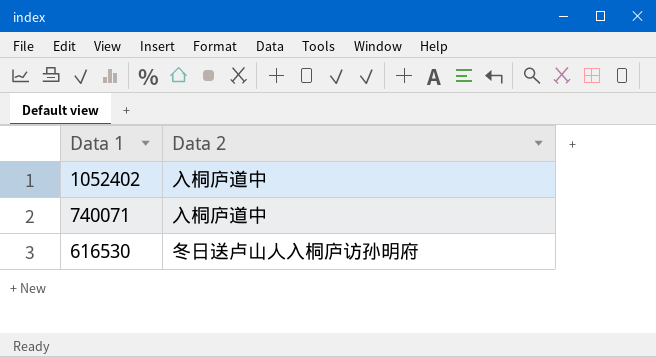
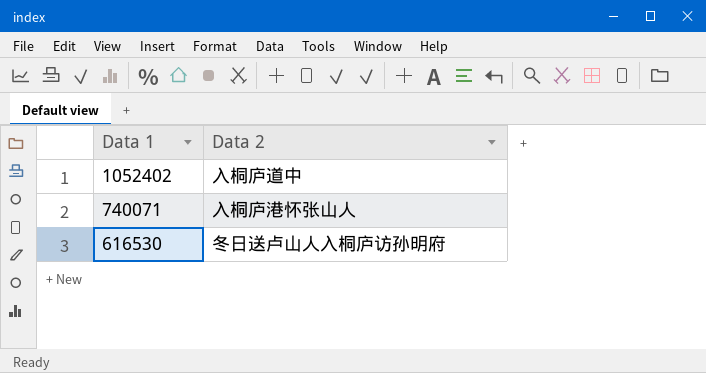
740071 | Data 2: 入桐庐道中 -> 入桐庐港怀张山人

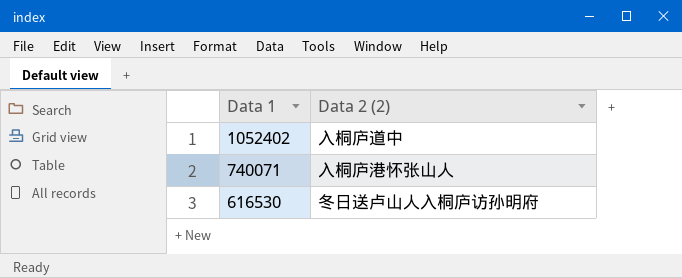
column name: Data 2 -> Data 2 (2)

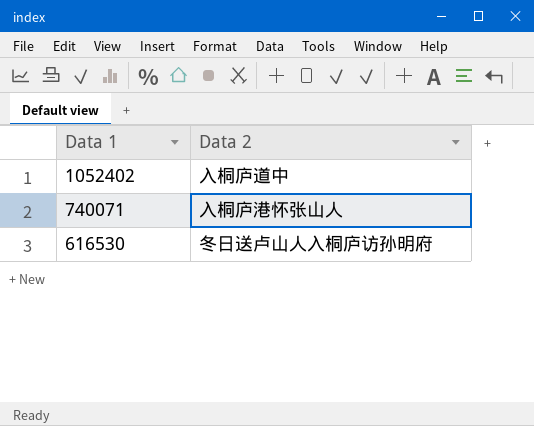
column name: Data 2 (2) -> Data 2

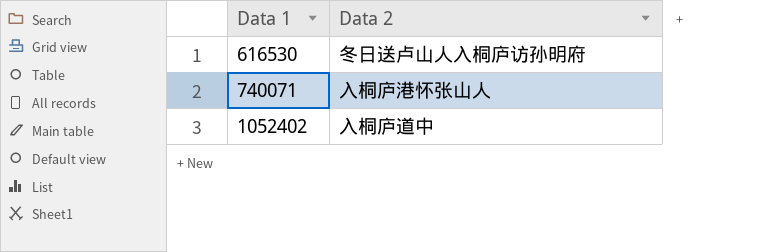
row order: Data 1 descending -> Data 1 ascending

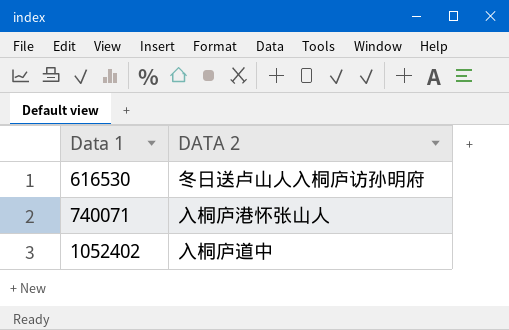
column name: Data 2 -> DATA 2

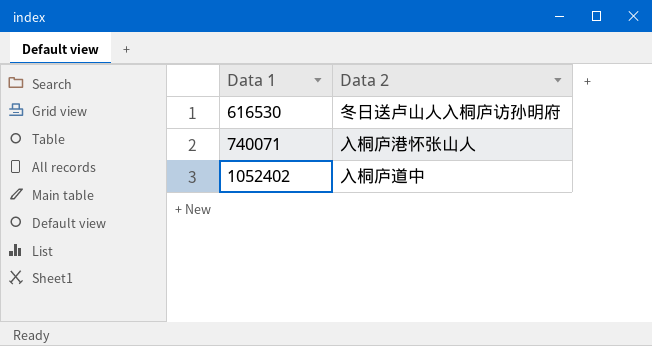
column name: DATA 2 -> Data 2

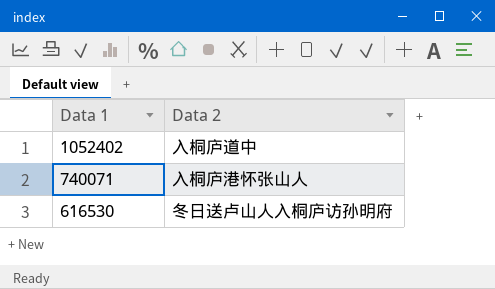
row order: Data 1 ascending -> Data 1 descending

